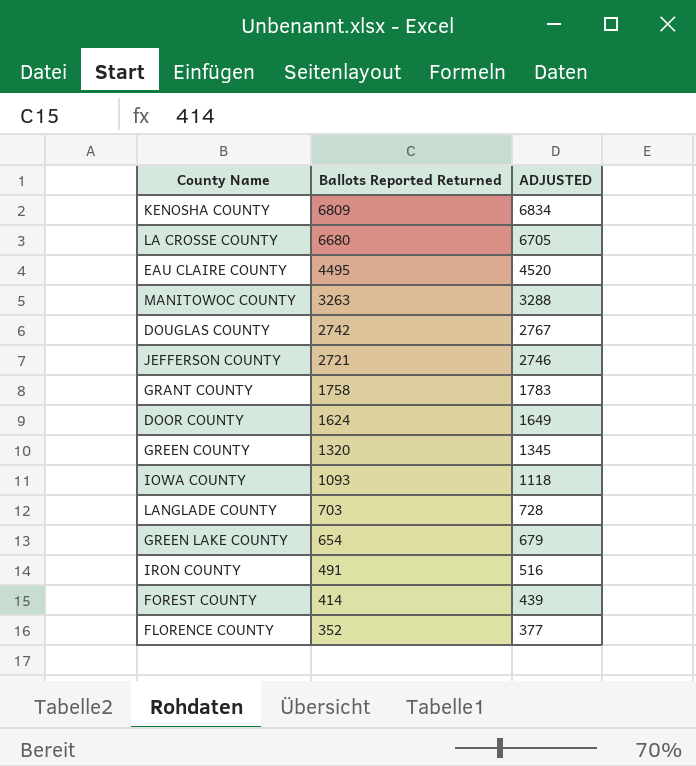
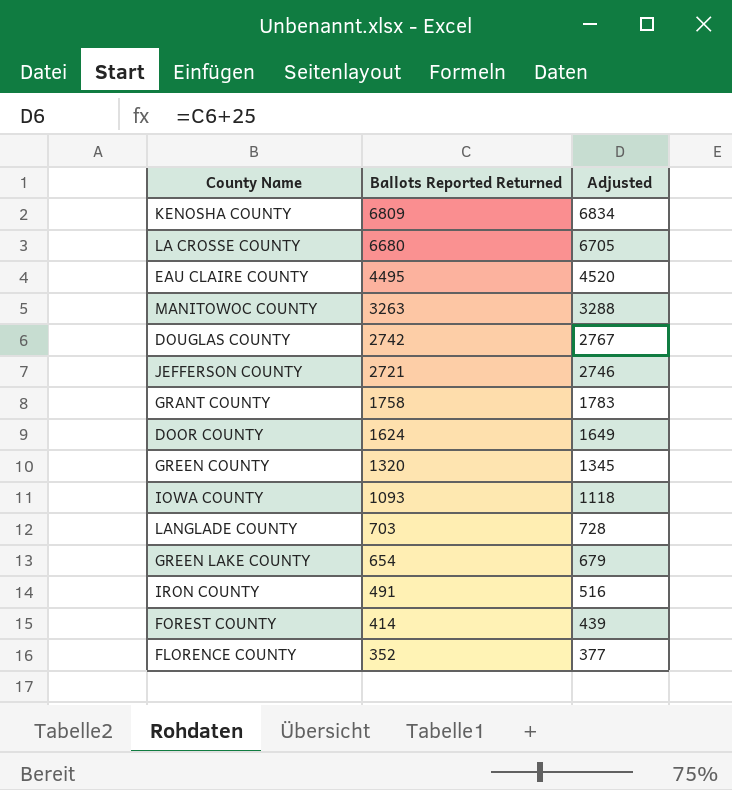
column name: ADJUSTED -> Adjusted

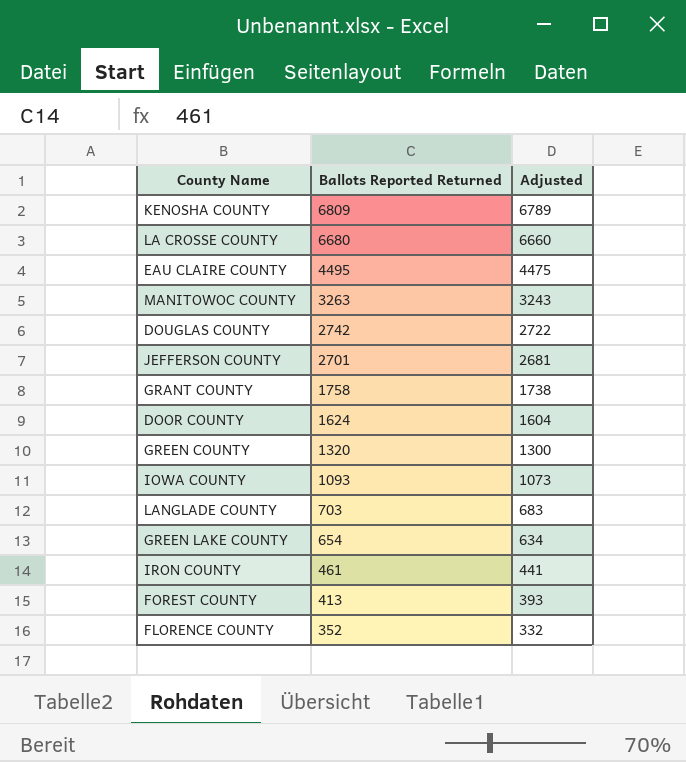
column Adjusted | formula: [Ballots Reported Returned] + 25 -> [Ballots Reported Returned] - 20
JEFFERSON COUNTY | Ballots Reported Returned: 2721 -> 2701
IRON COUNTY | Ballots Reported Returned: 491 -> 461
FOREST COUNTY | Ballots Reported Returned: 414 -> 413

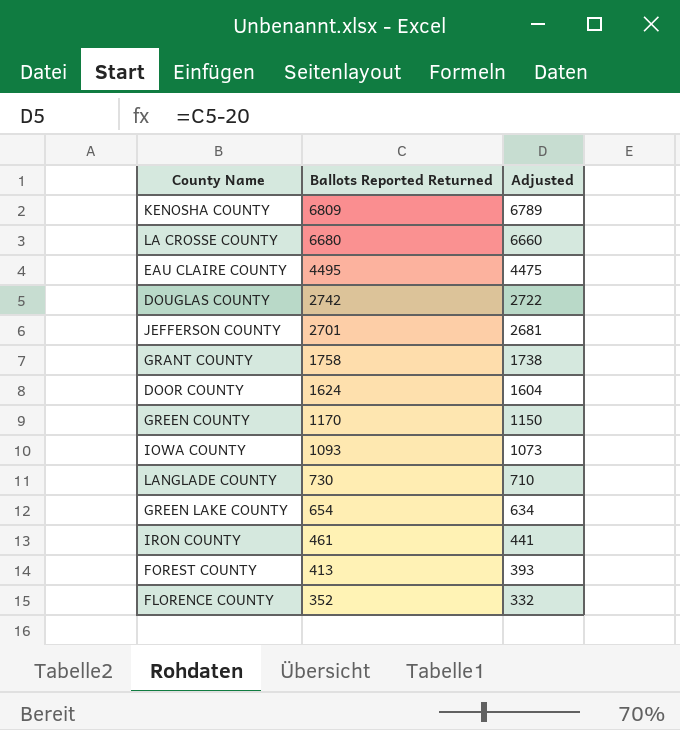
row MANITOWOC COUNTY: 3263 | 3243 -> none
GREEN COUNTY | Ballots Reported Returned: 1320 -> 1170
GREEN COUNTY | Adjusted: 1300 -> 1150
LANGLADE COUNTY | Ballots Reported Returned: 703 -> 730
LANGLADE COUNTY | Adjusted: 683 -> 710

